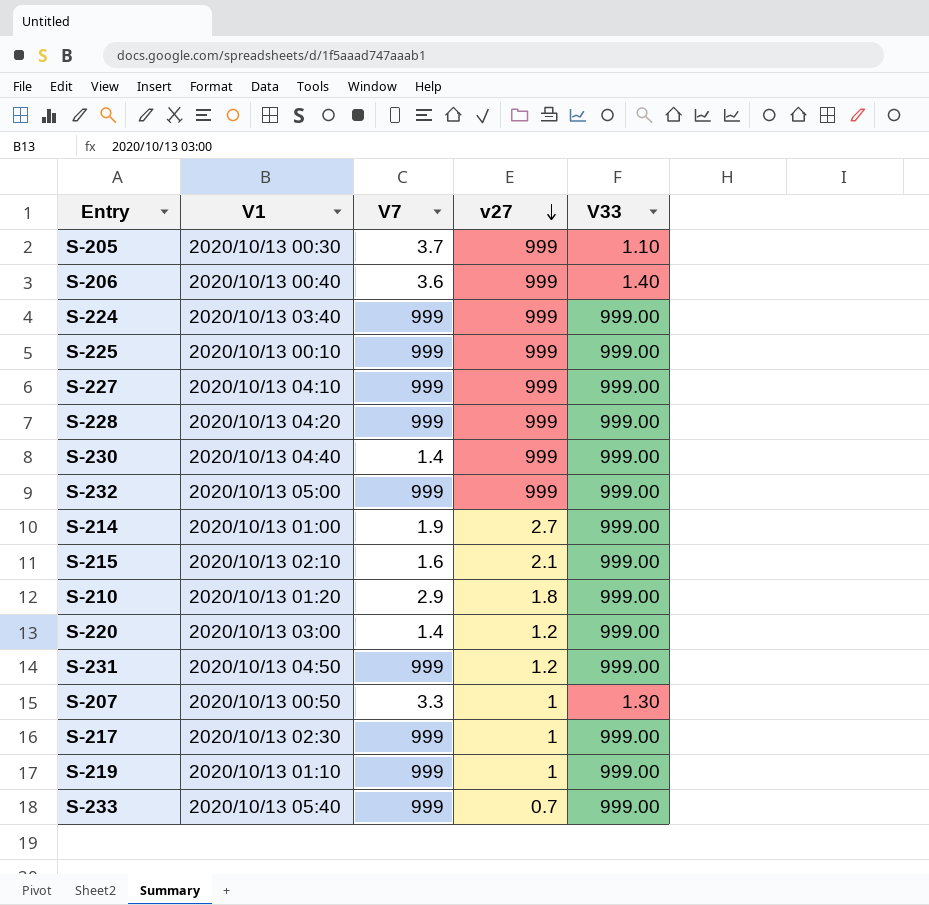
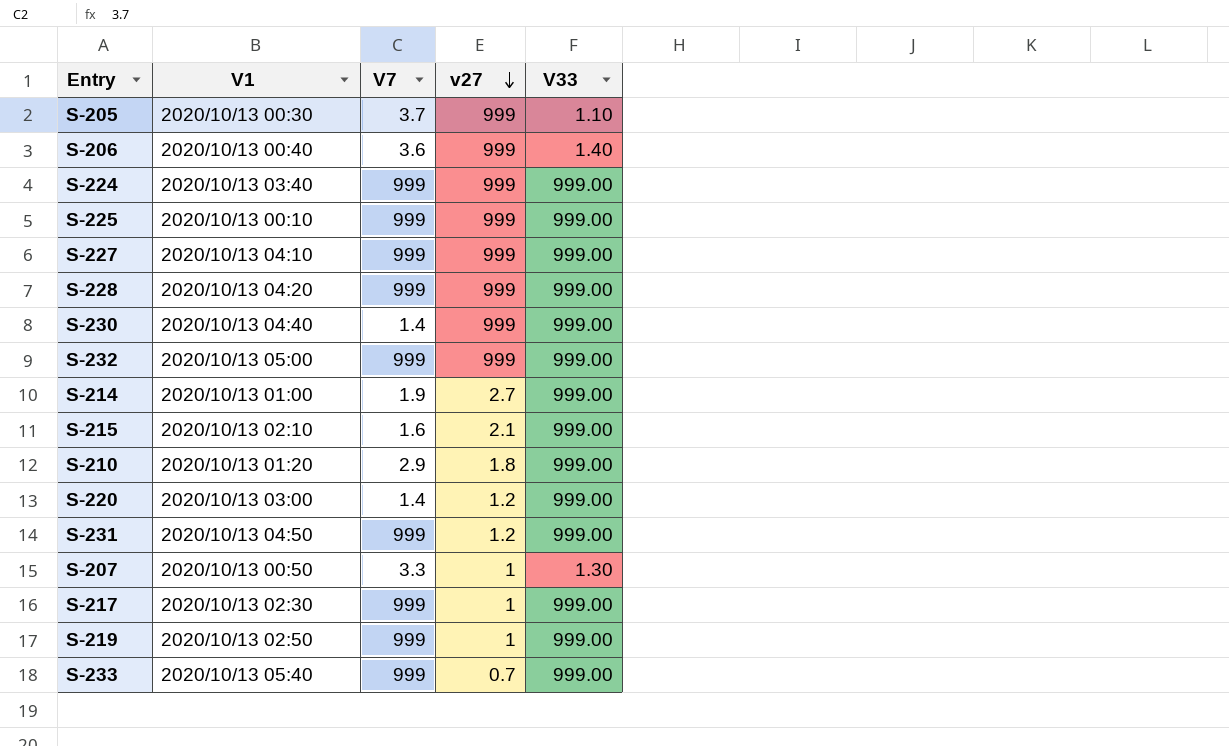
S-219 | V1: 2020/10/13 01:10 -> 2020/10/13 02:50

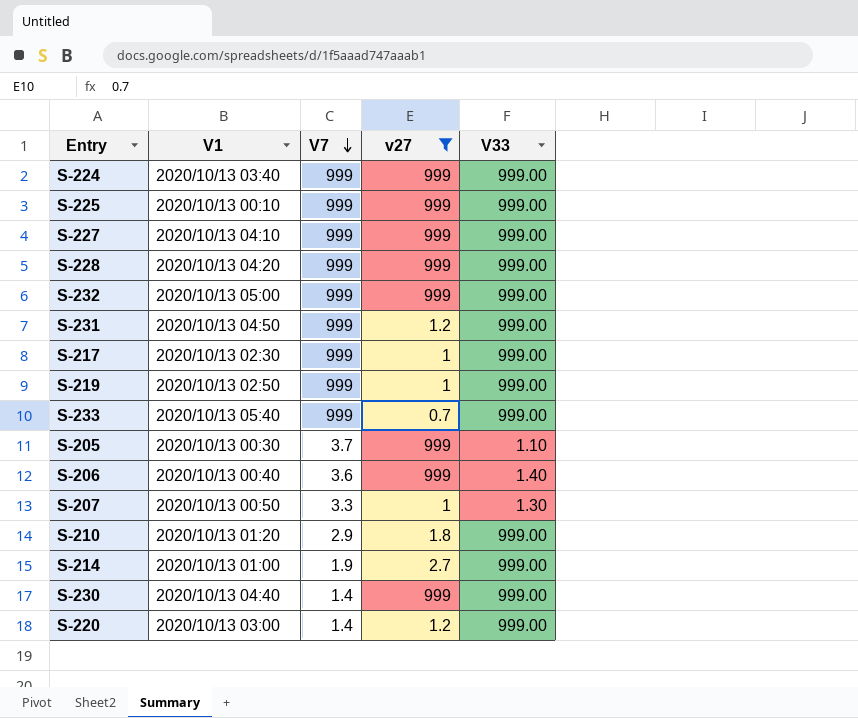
filter: none -> v27 != 2.1
row order: v27 descending -> V7 descending

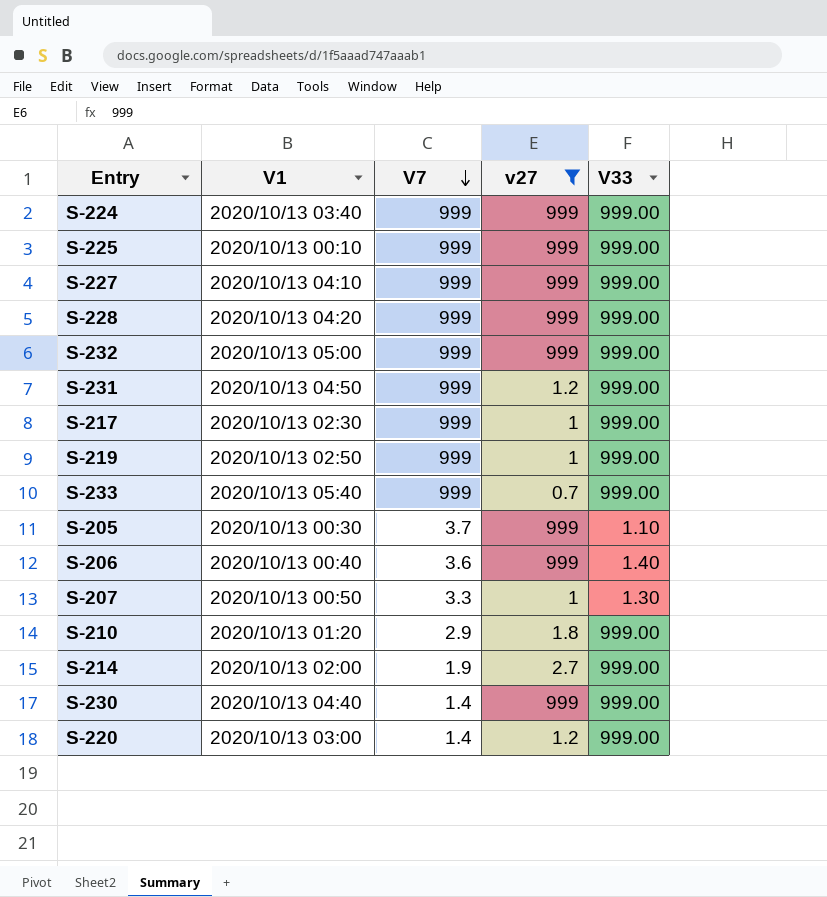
S-214 | V1: 2020/10/13 01:00 -> 2020/10/13 02:00

